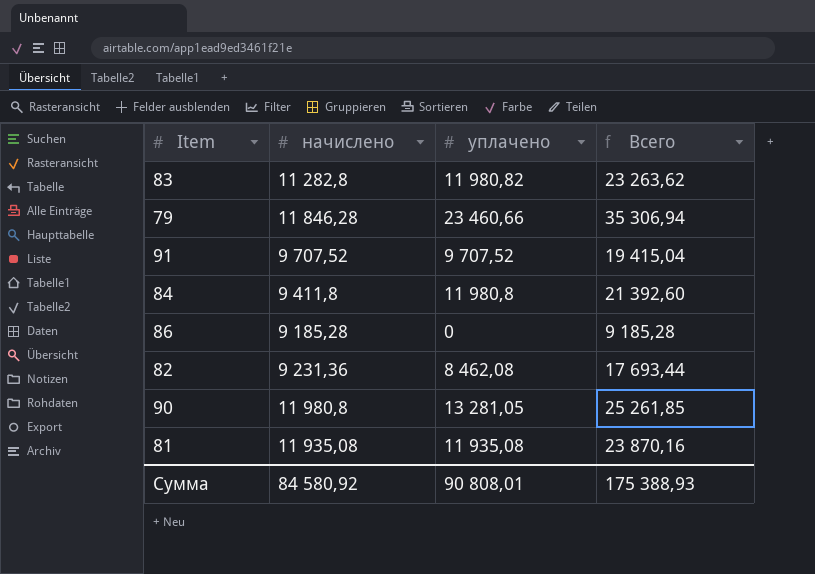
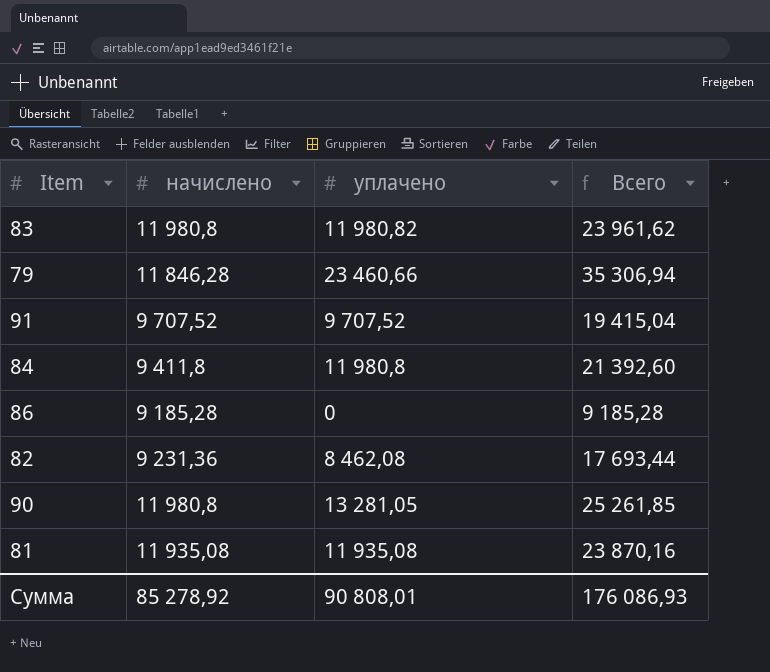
83 | начислено: 11 282,8 -> 11 980,8
83 | Всего: 23 263,62 -> 23 961,62
Сумма | начислено: 84 580,92 -> 85 278,92
Сумма | Всего: 175 388,93 -> 176 086,93

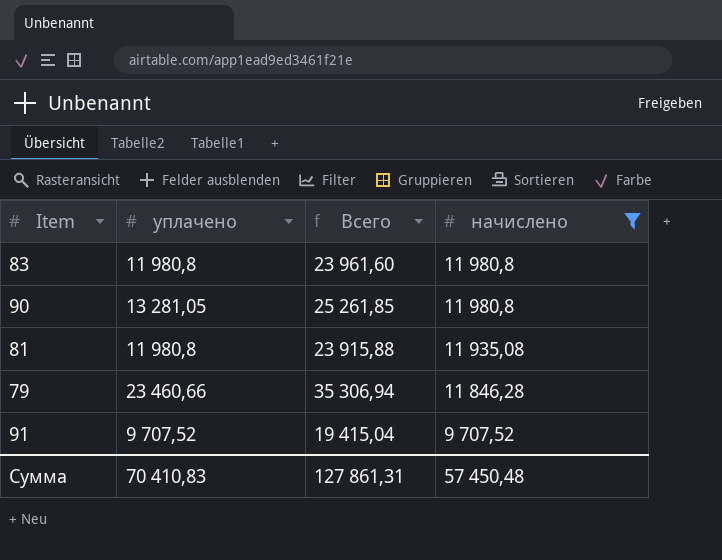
filter: none -> начислено >= 9 707,52
row order: none -> начислено descending
column начислено | position: 2 -> 4
83 | уплачено: 11 980,82 -> 11 980,8
83 | Всего: 23 961,62 -> 23 961,60
81 | уплачено: 11 935,08 -> 11 980,8
81 | Всего: 23 870,16 -> 23 915,88
Сумма | уплачено: 90 808,01 -> 70 410,83
Сумма | Всего: 176 086,93 -> 127 861,31
Сумма | начислено: 85 278,92 -> 57 450,48

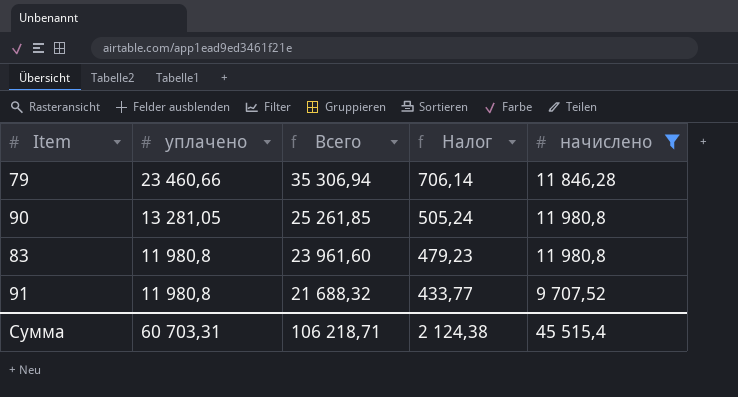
row order: начислено descending -> уплачено descending
column Налог | formula: none -> [Всего] * 0,02
row 81: 11 980,8 | 23 915,88 | 11 935,08 -> none
91 | уплачено: 9 707,52 -> 11 980,8
91 | Всего: 19 415,04 -> 21 688,32
Сумма | уплачено: 70 410,83 -> 60 703,31
Сумма | Всего: 127 861,31 -> 106 218,71
Сумма | начислено: 57 450,48 -> 45 515,4

